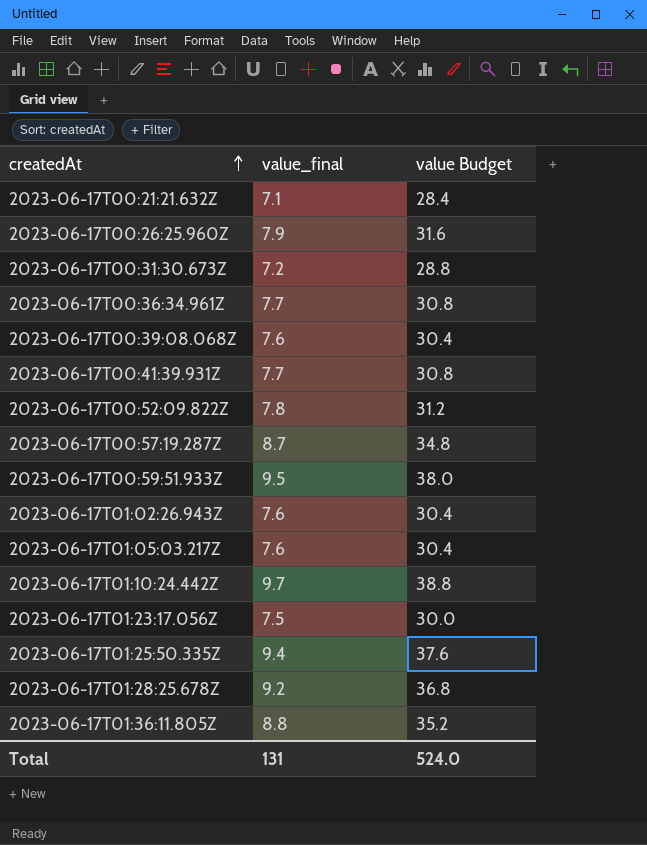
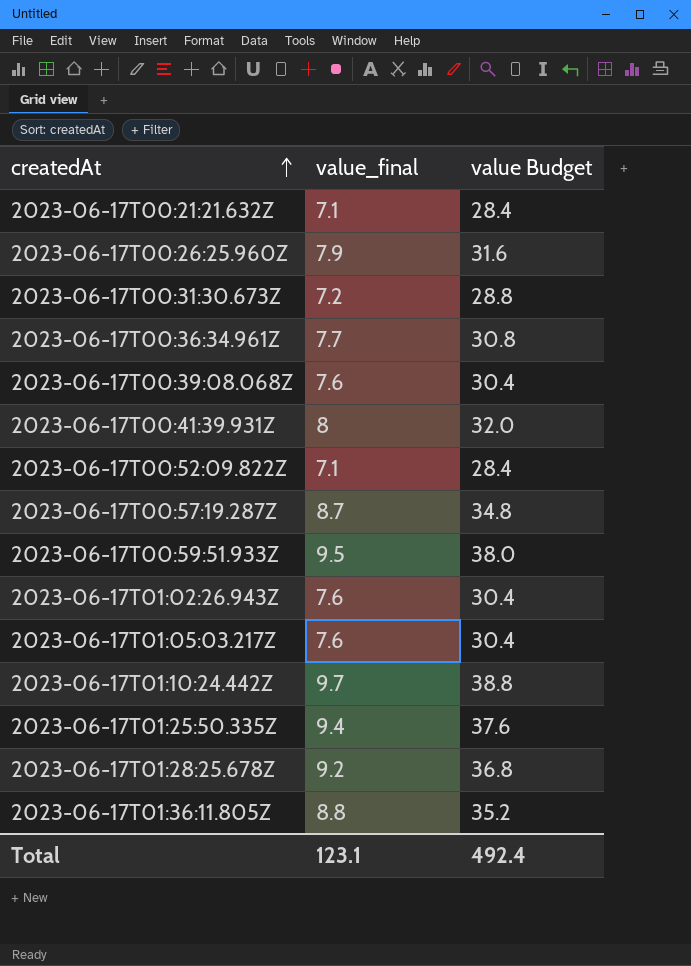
row 2023-06-17T01:23:17.056Z: 7.5 | 30.0 -> none
2023-06-17T00:41:39.931Z | value_final: 7.7 -> 8
2023-06-17T00:41:39.931Z | value Budget: 30.8 -> 32.0
2023-06-17T00:52:09.822Z | value_final: 7.8 -> 7.1
2023-06-17T00:52:09.822Z | value Budget: 31.2 -> 28.4
Total | value_final: 131 -> 123.1
Total | value Budget: 524.0 -> 492.4

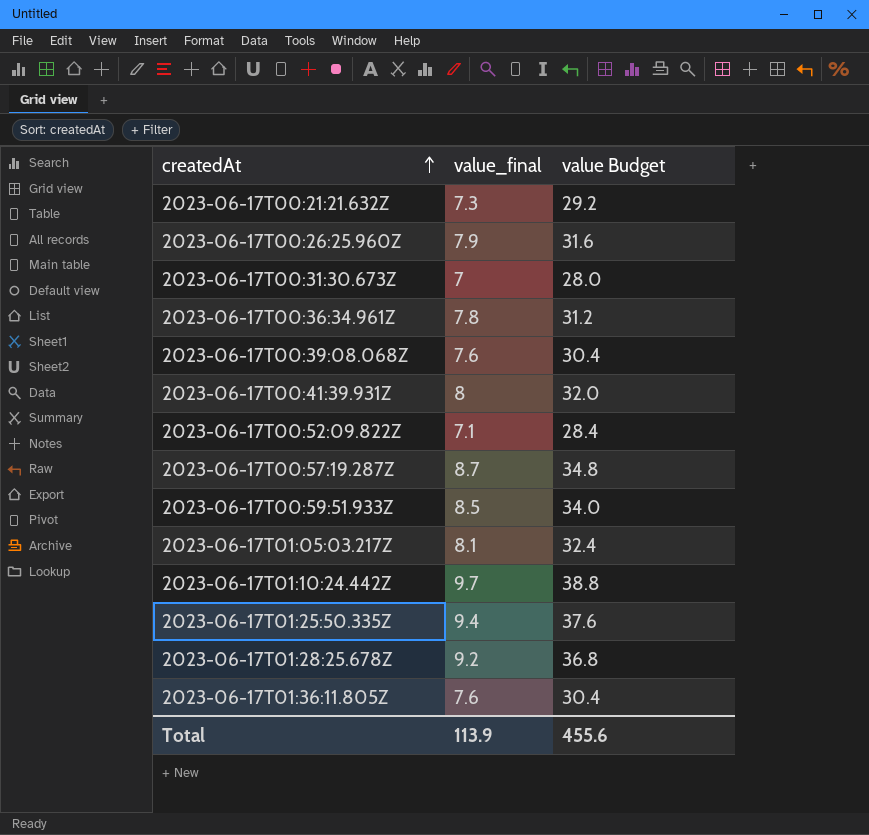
row 2023-06-17T01:02:26.943Z: 7.6 | 30.4 -> none
2023-06-17T00:21:21.632Z | value_final: 7.1 -> 7.3
2023-06-17T00:21:21.632Z | value Budget: 28.4 -> 29.2
2023-06-17T00:31:30.673Z | value_final: 7.2 -> 7
2023-06-17T00:31:30.673Z | value Budget: 28.8 -> 28.0
2023-06-17T00:36:34.961Z | value_final: 7.7 -> 7.8
2023-06-17T00:36:34.961Z | value Budget: 30.8 -> 31.2
2023-06-17T00:59:51.933Z | value_final: 9.5 -> 8.5
2023-06-17T00:59:51.933Z | value Budget: 38.0 -> 34.0
2023-06-17T01:05:03.217Z | value_final: 7.6 -> 8.1
2023-06-17T01:05:03.217Z | value Budget: 30.4 -> 32.4
2023-06-17T01:36:11.805Z | value_final: 8.8 -> 7.6
2023-06-17T01:36:11.805Z | value Budget: 35.2 -> 30.4
Total | value_final: 123.1 -> 113.9
Total | value Budget: 492.4 -> 455.6

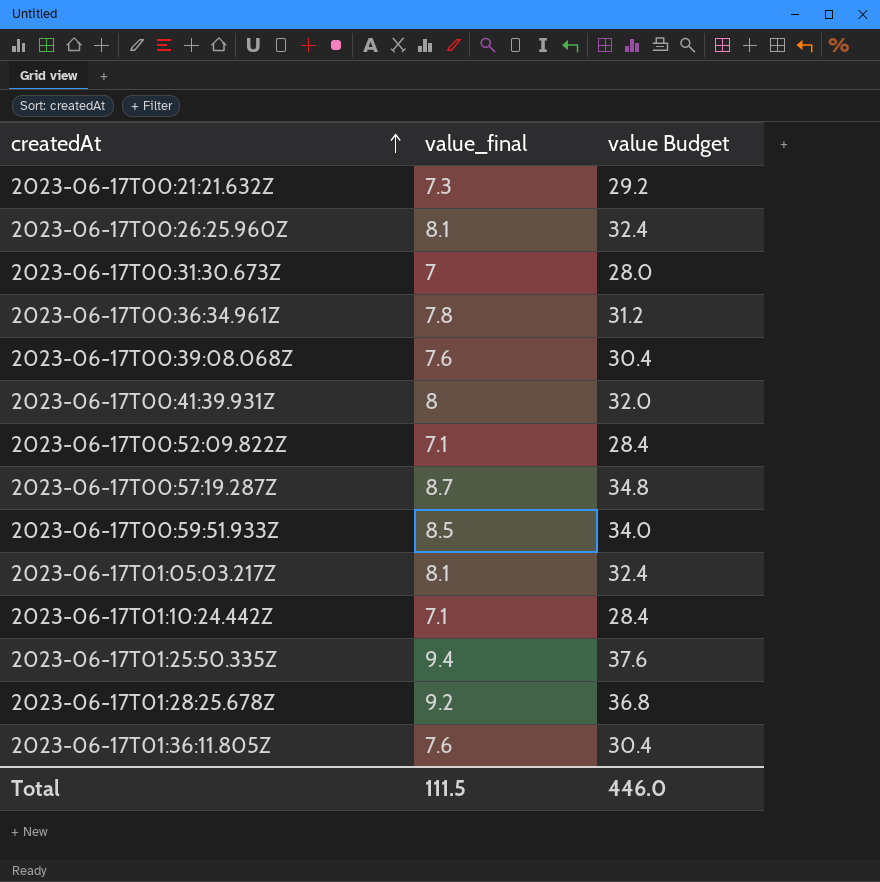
2023-06-17T00:26:25.960Z | value_final: 7.9 -> 8.1
2023-06-17T00:26:25.960Z | value Budget: 31.6 -> 32.4
2023-06-17T01:10:24.442Z | value_final: 9.7 -> 7.1
2023-06-17T01:10:24.442Z | value Budget: 38.8 -> 28.4
Total | value_final: 113.9 -> 111.5
Total | value Budget: 455.6 -> 446.0

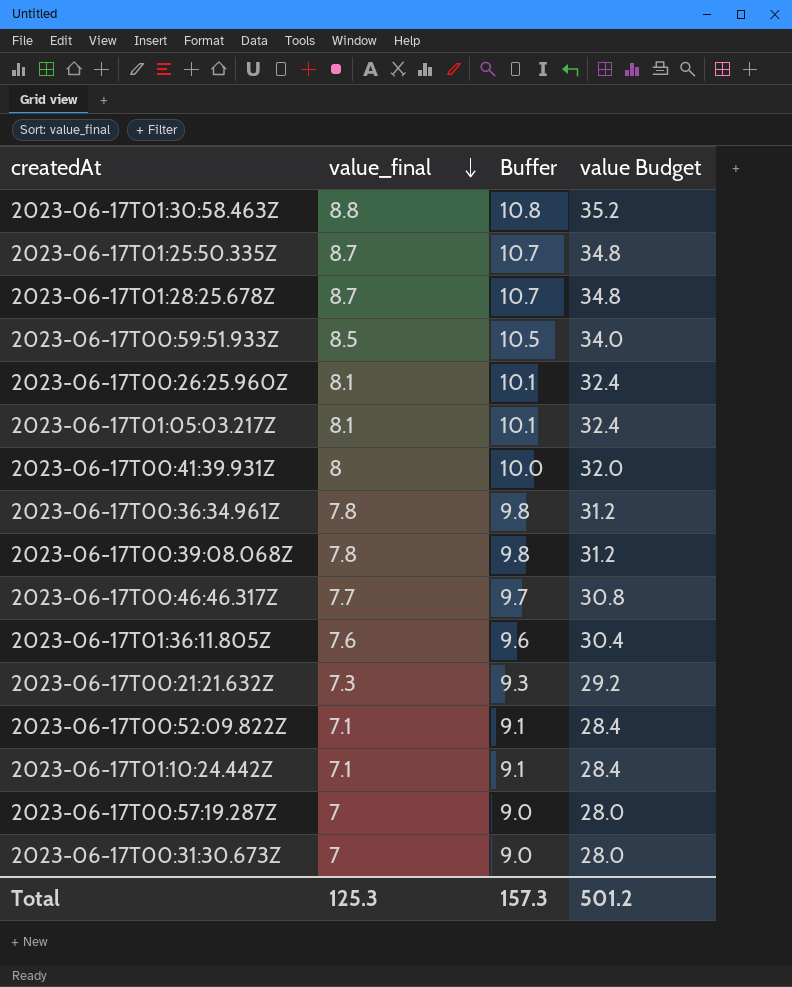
row order: createdAt ascending -> value_final descending
column Buffer | formula: none -> [value_final] + 2
row 2023-06-17T01:30:58.463Z: none -> 8.8 | 10.8 | 35.2
2023-06-17T01:25:50.335Z | value_final: 9.4 -> 8.7
2023-06-17T01:25:50.335Z | value Budget: 37.6 -> 34.8
2023-06-17T01:28:25.678Z | value_final: 9.2 -> 8.7
2023-06-17T01:28:25.678Z | value Budget: 36.8 -> 34.8
2023-06-17T00:39:08.068Z | value_final: 7.6 -> 7.8
2023-06-17T00:39:08.068Z | value Budget: 30.4 -> 31.2
row 2023-06-17T00:46:46.317Z: none -> 7.7 | 9.7 | 30.8
2023-06-17T00:57:19.287Z | value_final: 8.7 -> 7
2023-06-17T00:57:19.287Z | value Budget: 34.8 -> 28.0
Total | value_final: 111.5 -> 125.3
Total | value Budget: 446.0 -> 501.2

